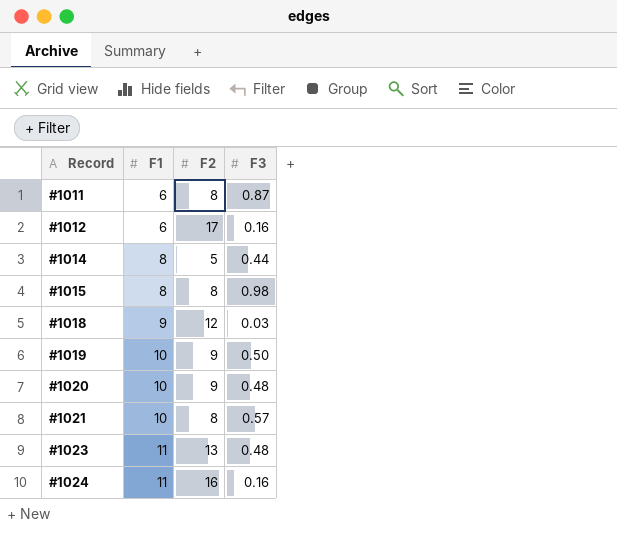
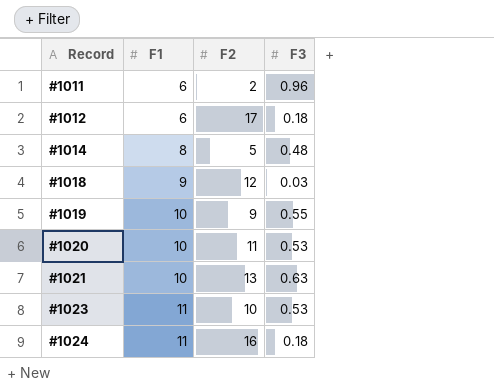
row #1015: 8 | 8 | 0.98 -> none
#1011 | F2: 8 -> 2
#1011 | F3: 0.87 -> 0.96
#1012 | F3: 0.16 -> 0.18
#1014 | F3: 0.44 -> 0.48
#1019 | F3: 0.50 -> 0.55
#1020 | F2: 9 -> 11
#1020 | F3: 0.48 -> 0.53
#1021 | F2: 8 -> 13
#1021 | F3: 0.57 -> 0.63
#1023 | F2: 13 -> 10
#1023 | F3: 0.48 -> 0.53
#1024 | F3: 0.16 -> 0.18

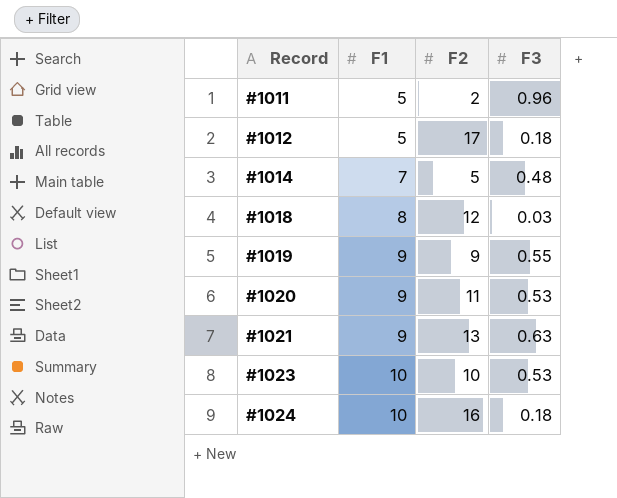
#1011 | F1: 6 -> 5
#1012 | F1: 6 -> 5
#1014 | F1: 8 -> 7
#1018 | F1: 9 -> 8
#1019 | F1: 10 -> 9
#1020 | F1: 10 -> 9
#1021 | F1: 10 -> 9
#1023 | F1: 11 -> 10
#1024 | F1: 11 -> 10

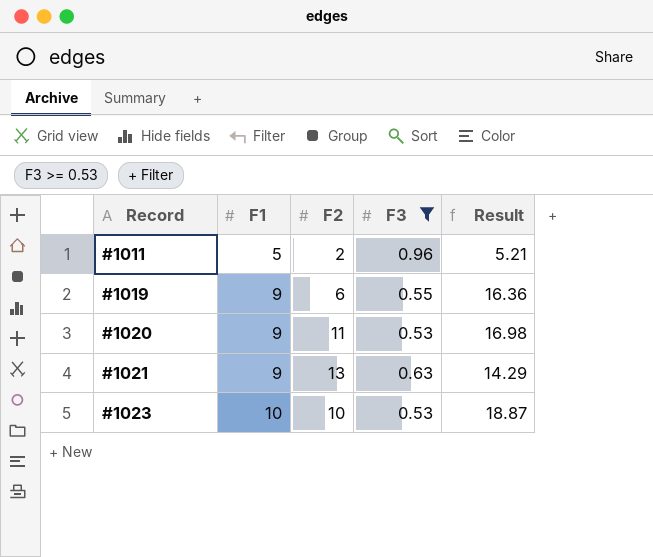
filter: none -> F3 >= 0.53
column Result | formula: none -> [F1] / [F3]
#1019 | F2: 9 -> 6

